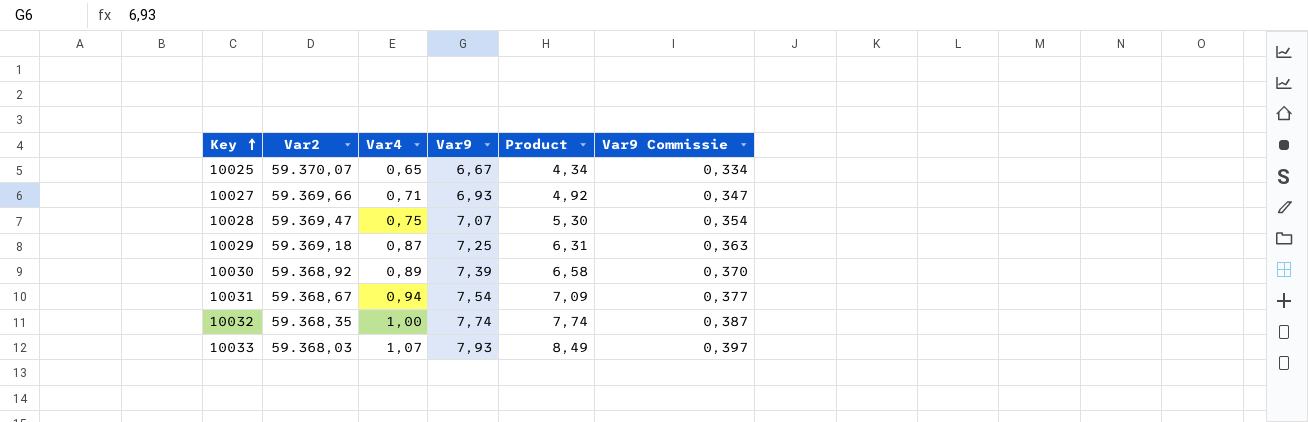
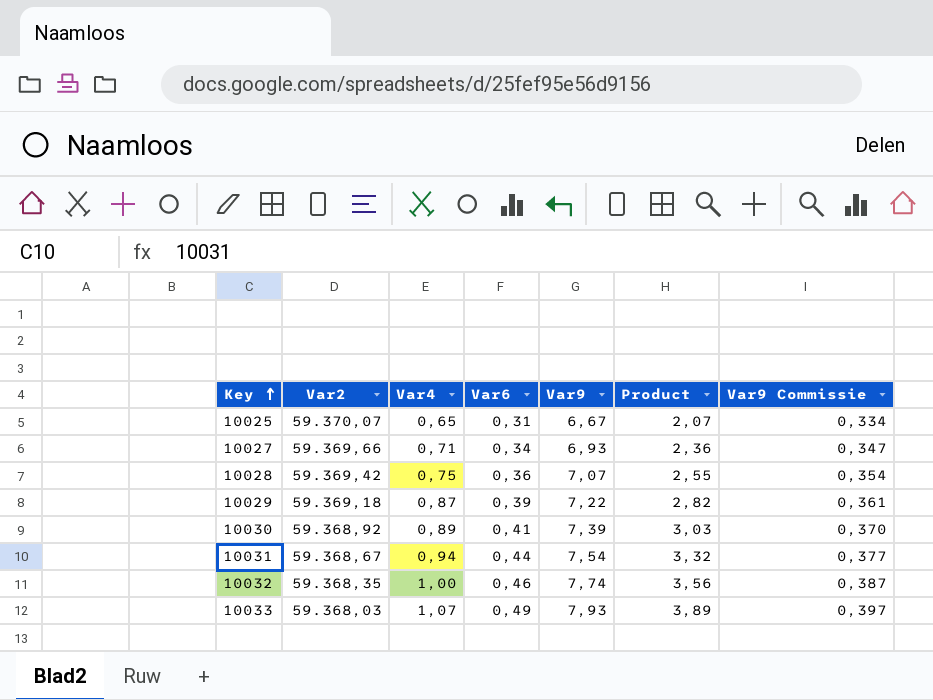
column Var6 | position: none -> 4
column Product | formula: [Var4] * [Var9] -> [Var6] * [Var9]
10028 | Var2: 59.369,47 -> 59.369,42
10029 | Var9: 7,25 -> 7,22
10029 | Var9 Commissie: 0,363 -> 0,361

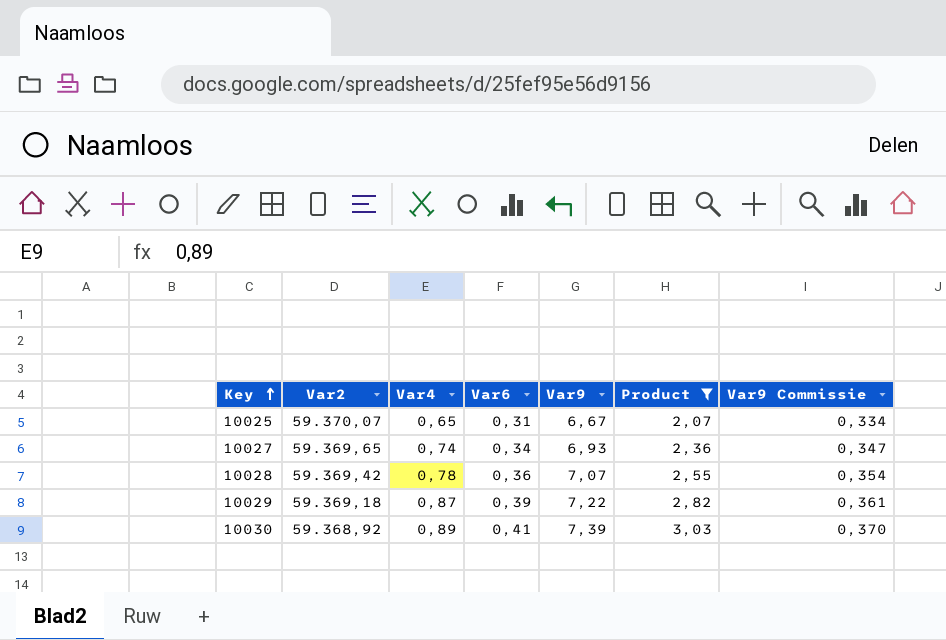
filter: none -> Product <= 3,03
10027 | Var2: 59.369,66 -> 59.369,65
10027 | Var4: 0,71 -> 0,74
10028 | Var4: 0,75 -> 0,78

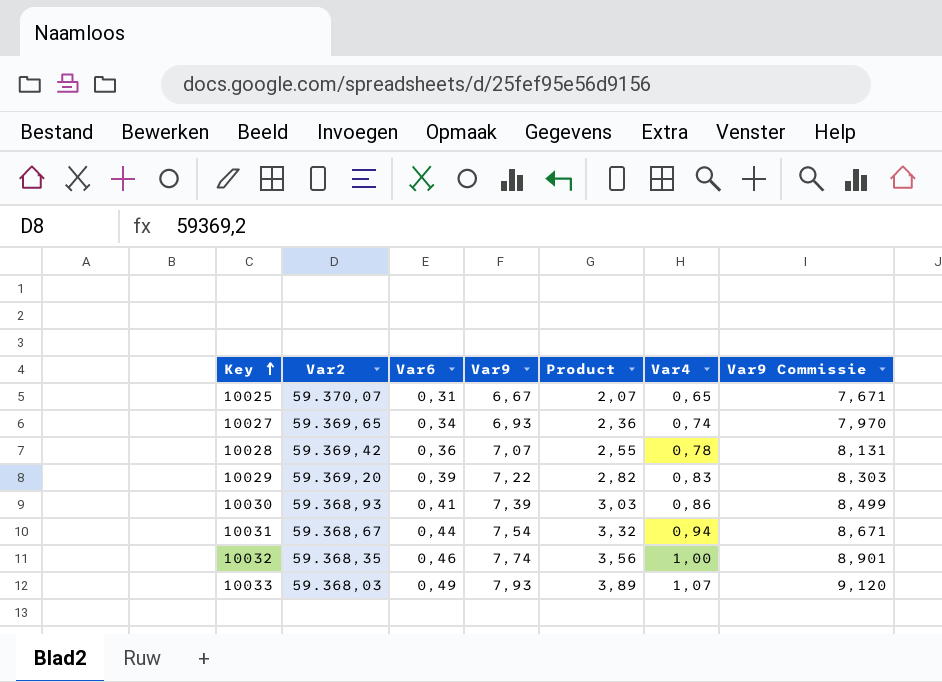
filter: Product <= 3,03 -> none
column Var4 | position: 3 -> 6
column Var9 Commissie | formula: [Var9] * 0,05 -> [Var9] * 1,15
10029 | Var2: 59.369,18 -> 59.369,20
10029 | Var4: 0,87 -> 0,83
10030 | Var2: 59.368,92 -> 59.368,93
10030 | Var4: 0,89 -> 0,86

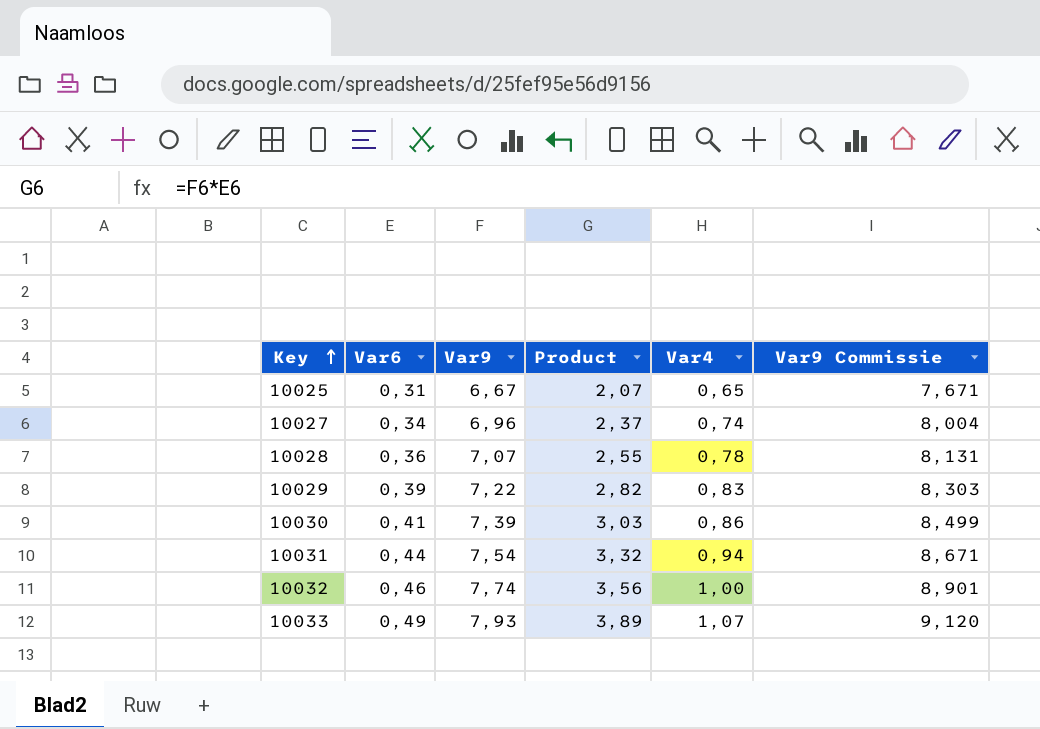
column Var2 | position: 2 -> none
10027 | Var9: 6,93 -> 6,96
10027 | Product: 2,36 -> 2,37
10027 | Var9 Commissie: 7,970 -> 8,004

